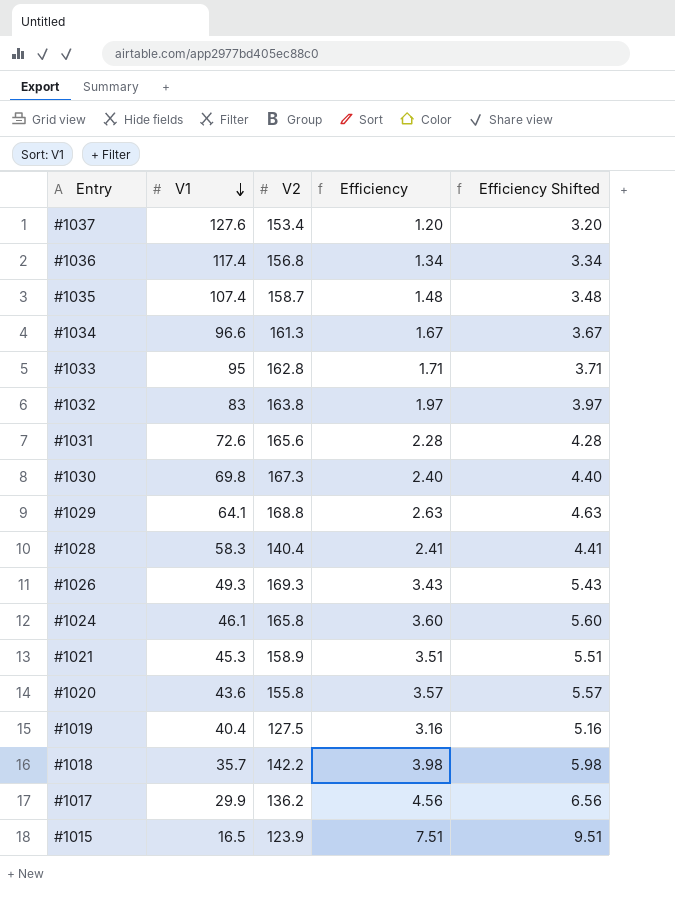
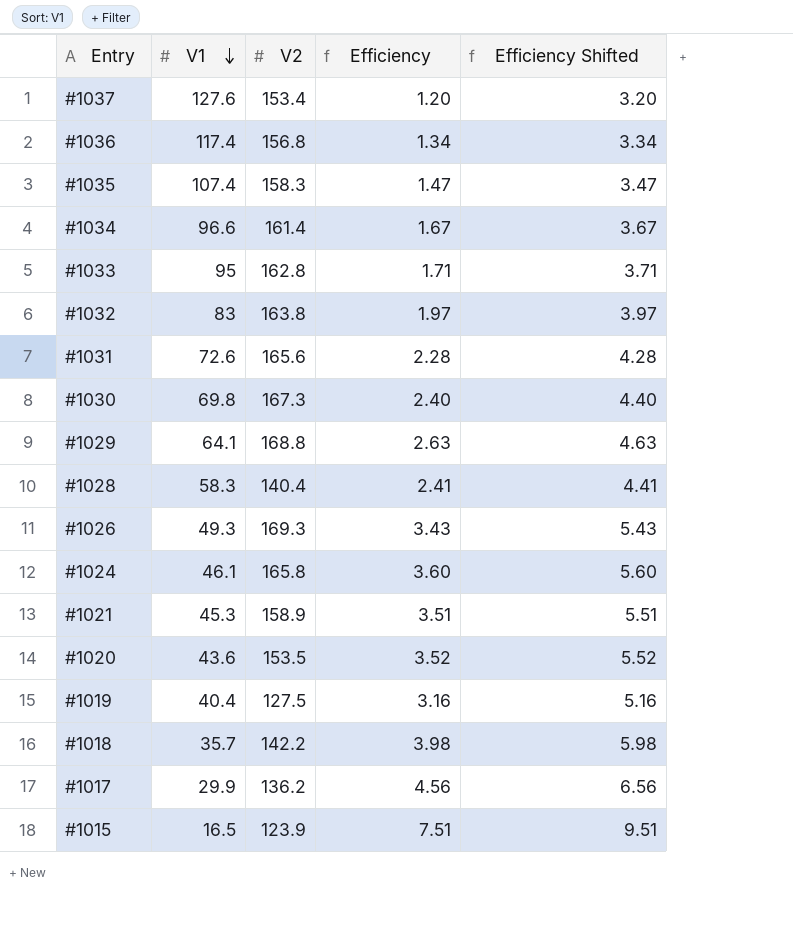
#1035 | V2: 158.7 -> 158.3
#1035 | Efficiency: 1.48 -> 1.47
#1035 | Efficiency Shifted: 3.48 -> 3.47
#1034 | V2: 161.3 -> 161.4
#1020 | V2: 155.8 -> 153.5
#1020 | Efficiency: 3.57 -> 3.52
#1020 | Efficiency Shifted: 5.57 -> 5.52

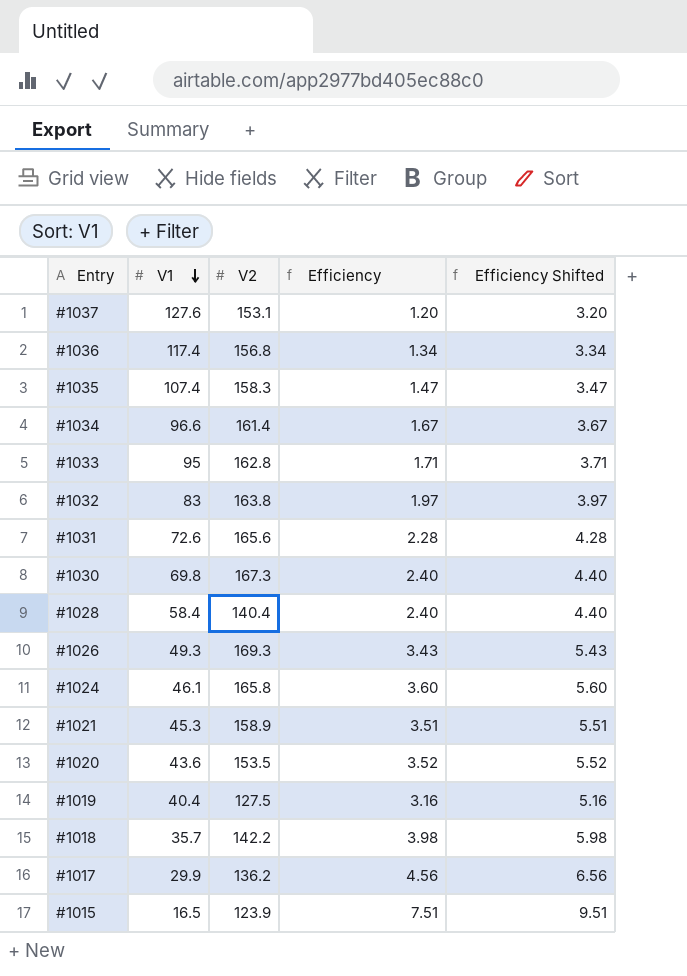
row #1029: 64.1 | 168.8 | 2.63 | 4.63 -> none
#1037 | V2: 153.4 -> 153.1
#1028 | V1: 58.3 -> 58.4
#1028 | Efficiency: 2.41 -> 2.40
#1028 | Efficiency Shifted: 4.41 -> 4.40

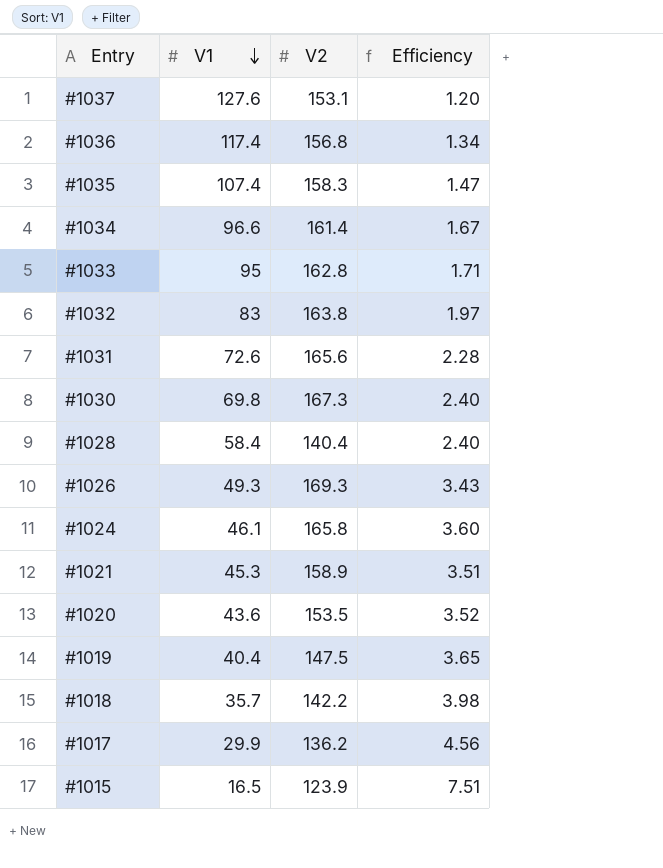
column Efficiency Shifted | formula: [Efficiency] + 2 -> none
#1019 | V2: 127.5 -> 147.5
#1019 | Efficiency: 3.16 -> 3.65

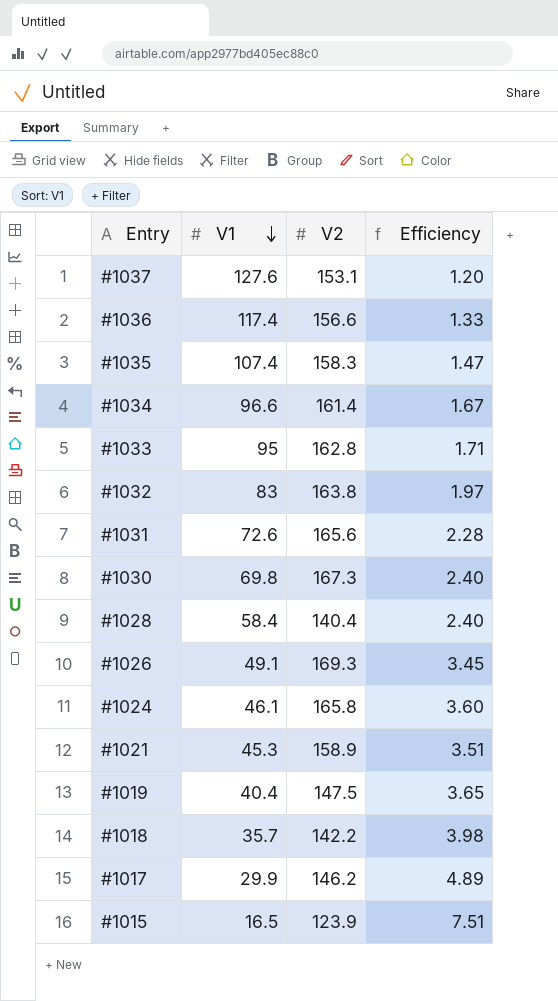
row #1020: 43.6 | 153.5 | 3.52 -> none
#1036 | V2: 156.8 -> 156.6
#1036 | Efficiency: 1.34 -> 1.33
#1026 | V1: 49.3 -> 49.1
#1026 | Efficiency: 3.43 -> 3.45
#1017 | V2: 136.2 -> 146.2
#1017 | Efficiency: 4.56 -> 4.89

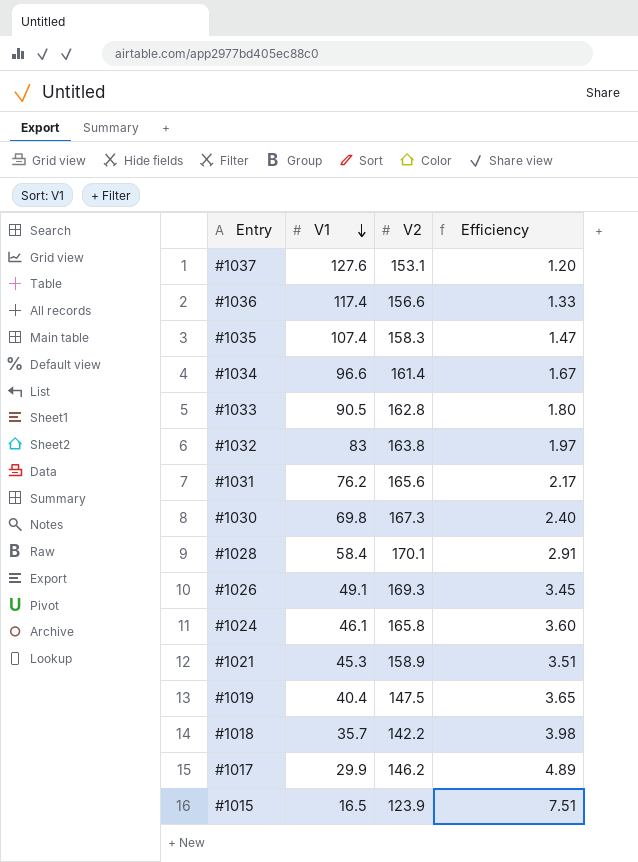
#1033 | V1: 95 -> 90.5
#1033 | Efficiency: 1.71 -> 1.80
#1031 | V1: 72.6 -> 76.2
#1031 | Efficiency: 2.28 -> 2.17
#1028 | V2: 140.4 -> 170.1
#1028 | Efficiency: 2.40 -> 2.91

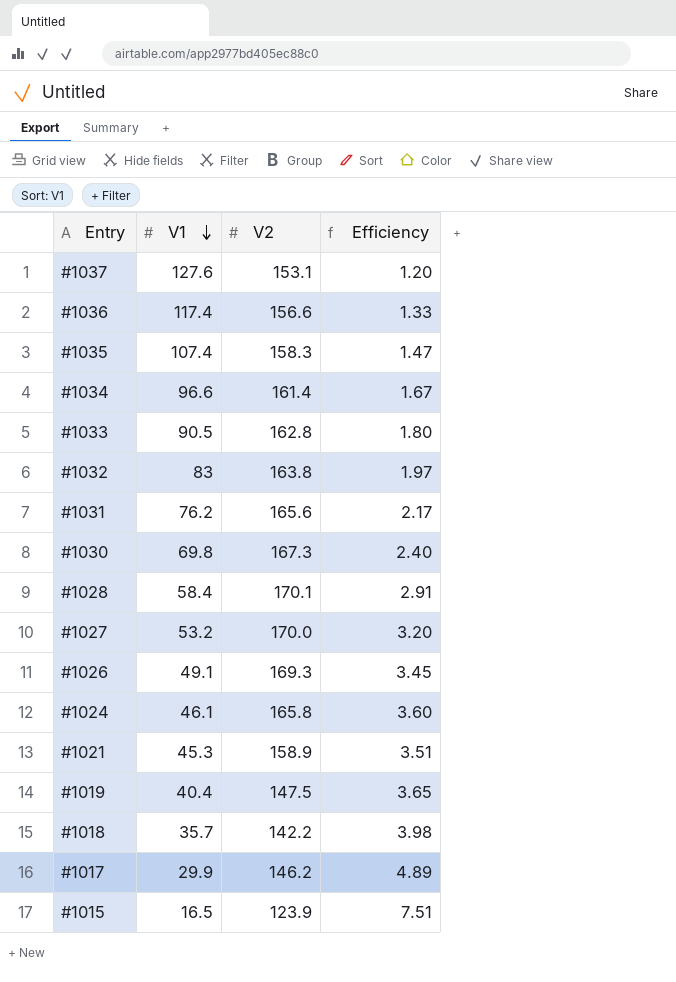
row #1027: none -> 53.2 | 170.0 | 3.20

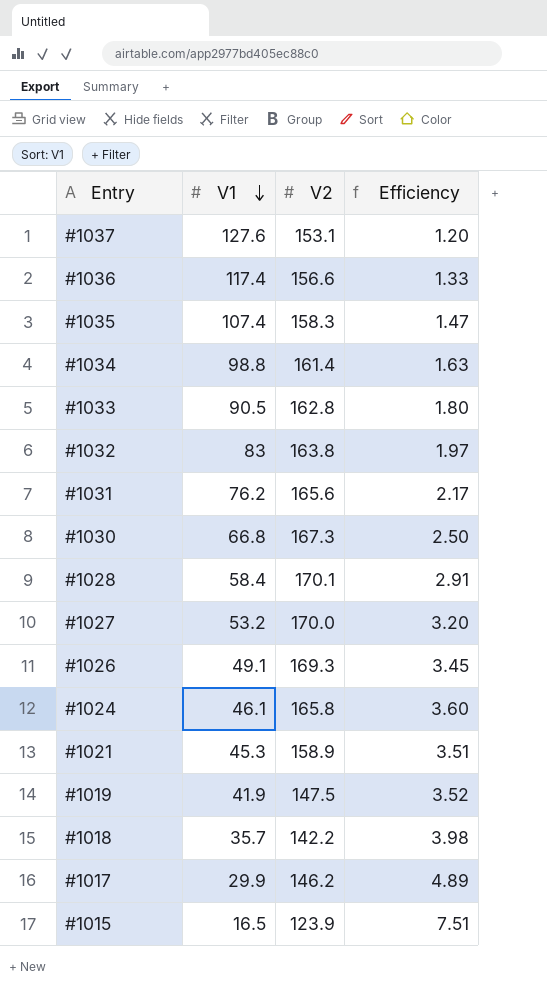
#1034 | V1: 96.6 -> 98.8
#1034 | Efficiency: 1.67 -> 1.63
#1030 | V1: 69.8 -> 66.8
#1030 | Efficiency: 2.40 -> 2.50
#1019 | V1: 40.4 -> 41.9
#1019 | Efficiency: 3.65 -> 3.52

